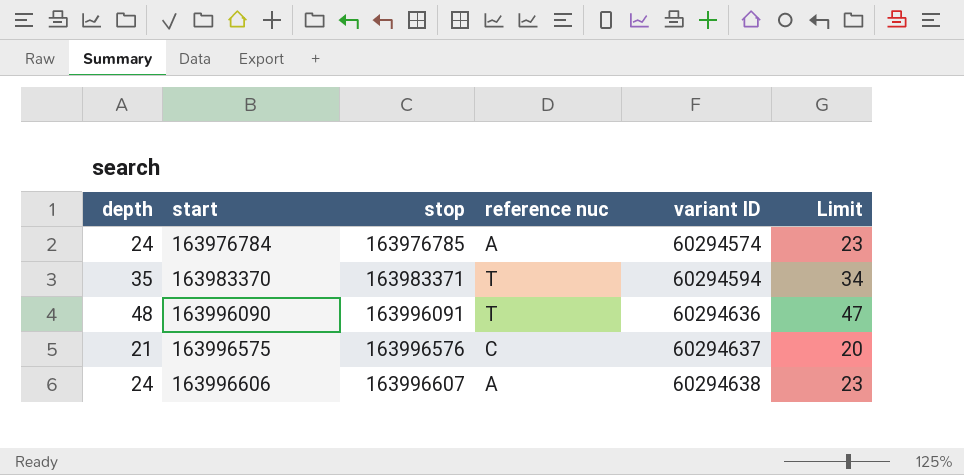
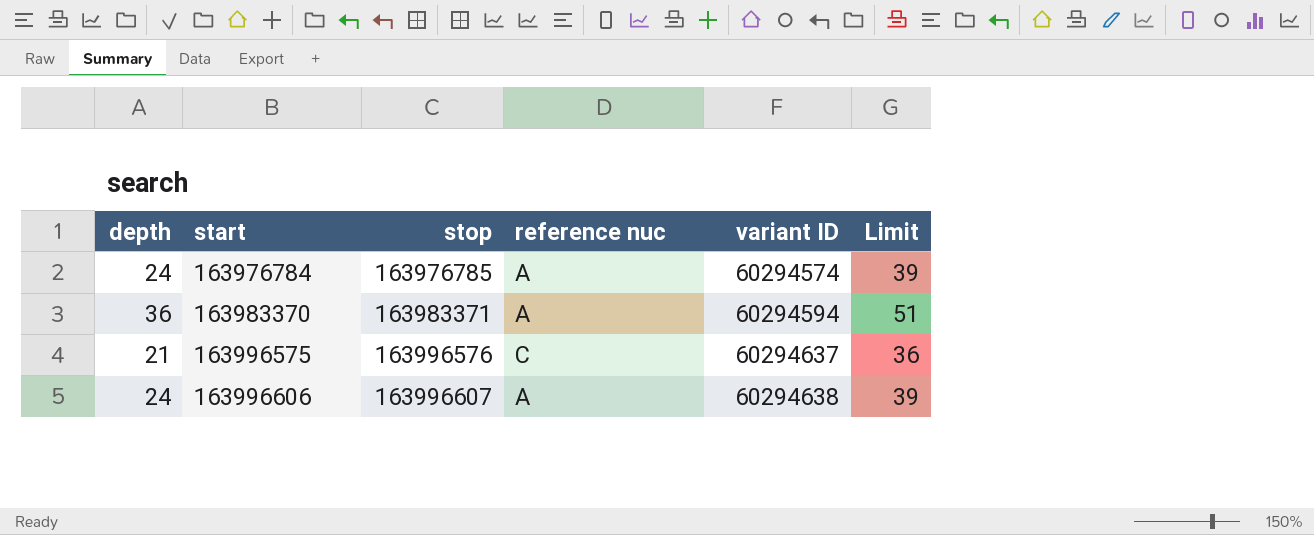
column Limit | formula: [depth] - 1 -> [depth] + 15
row 163996090: 48 | 163996091 | T | 60294636 | 47 -> none
163983370 | depth: 35 -> 36
163983370 | reference nuc: T -> A

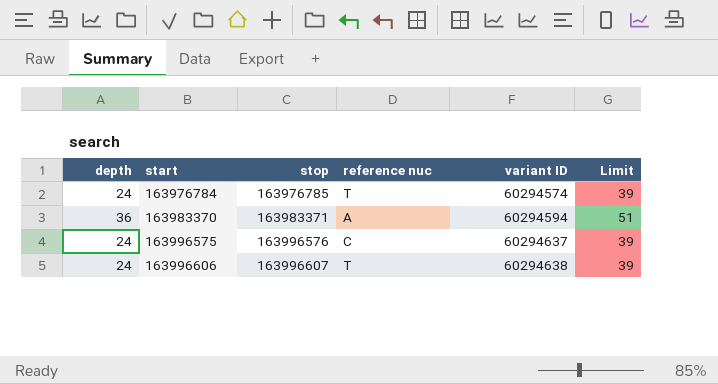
163976784 | reference nuc: A -> T
163996575 | depth: 21 -> 24
163996575 | Limit: 36 -> 39
163996606 | reference nuc: A -> T

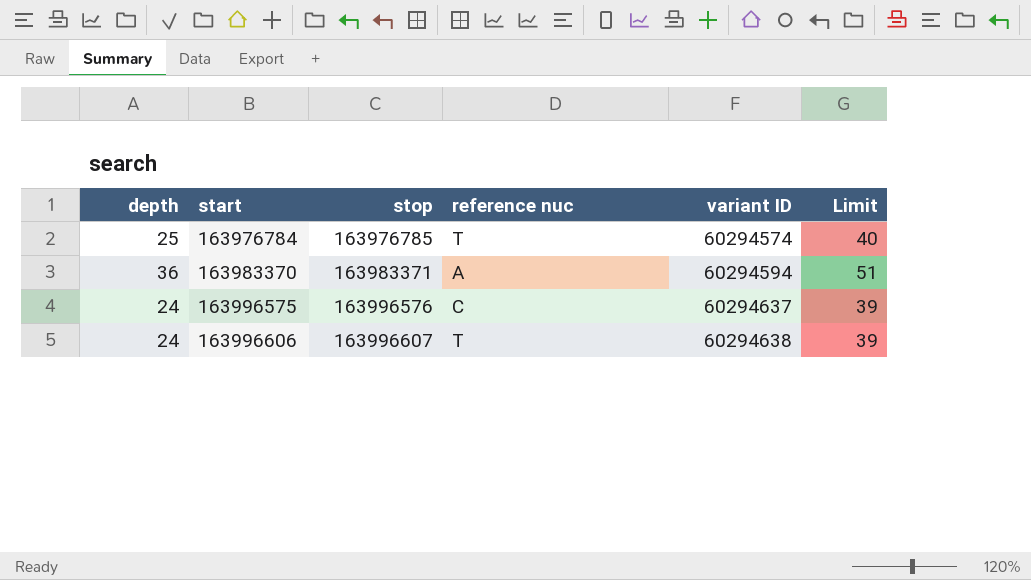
163976784 | depth: 24 -> 25
163976784 | Limit: 39 -> 40

